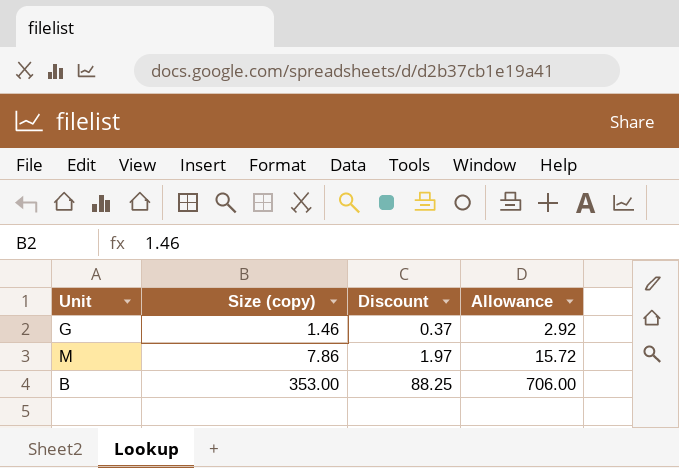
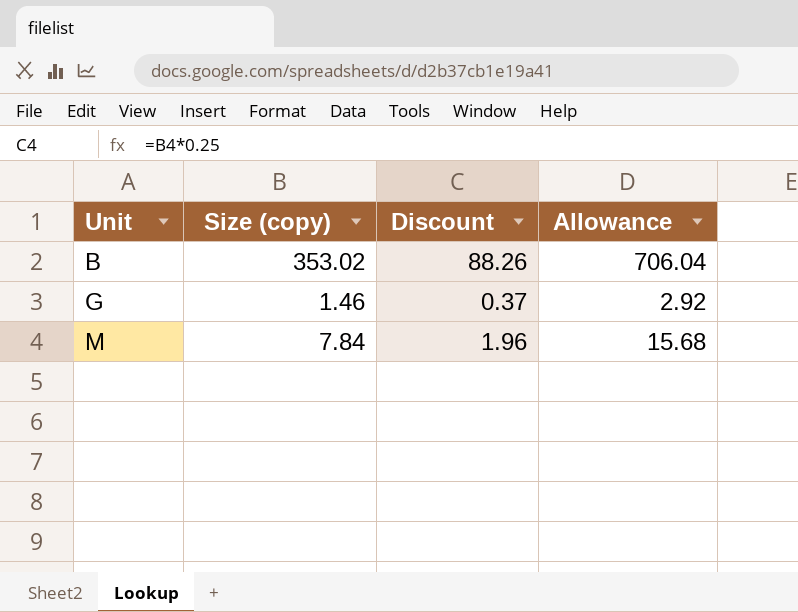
row order: Size (copy) ascending -> Unit ascending
B | Size (copy): 353.00 -> 353.02
B | Discount: 88.25 -> 88.26
B | Allowance: 706.00 -> 706.04
M | Size (copy): 7.86 -> 7.84
M | Discount: 1.97 -> 1.96
M | Allowance: 15.72 -> 15.68

